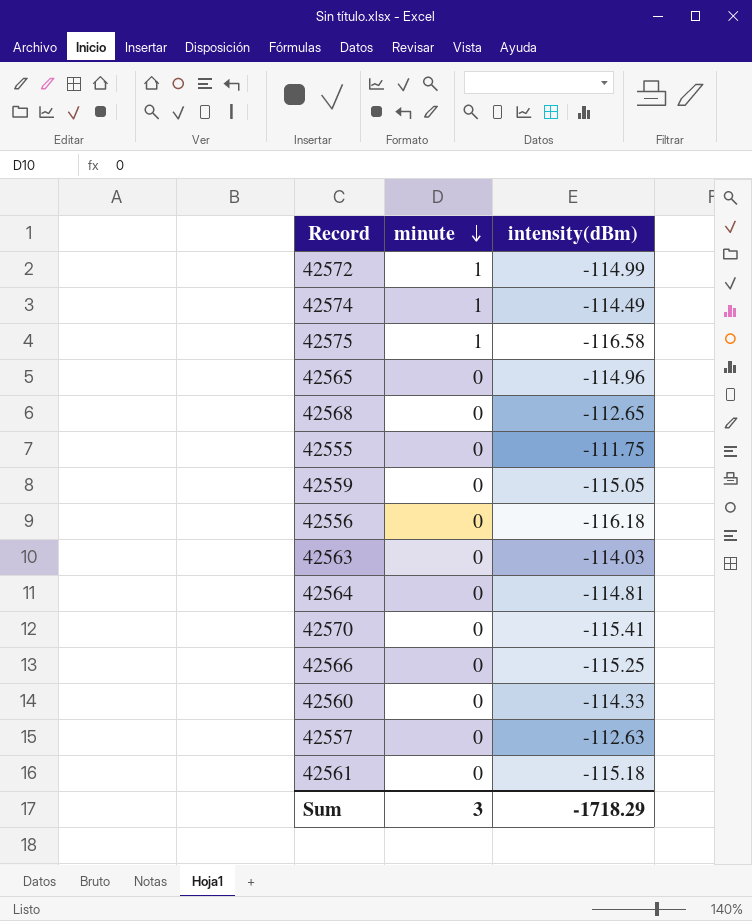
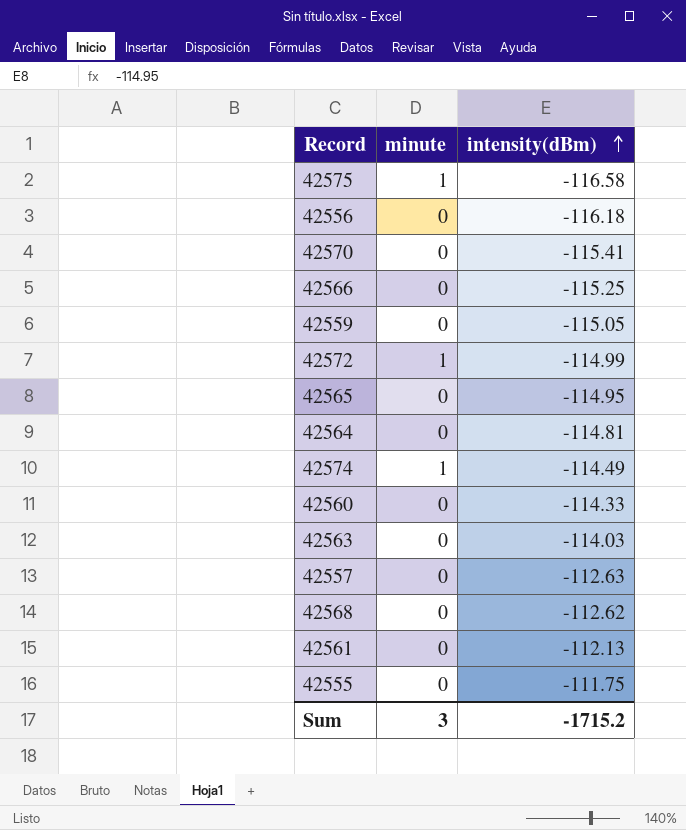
row order: minute descending -> intensity(dBm) ascending
42565 | intensity(dBm): -114.96 -> -114.95
42568 | intensity(dBm): -112.65 -> -112.62
42561 | intensity(dBm): -115.18 -> -112.13
Sum | intensity(dBm): -1718.29 -> -1715.2

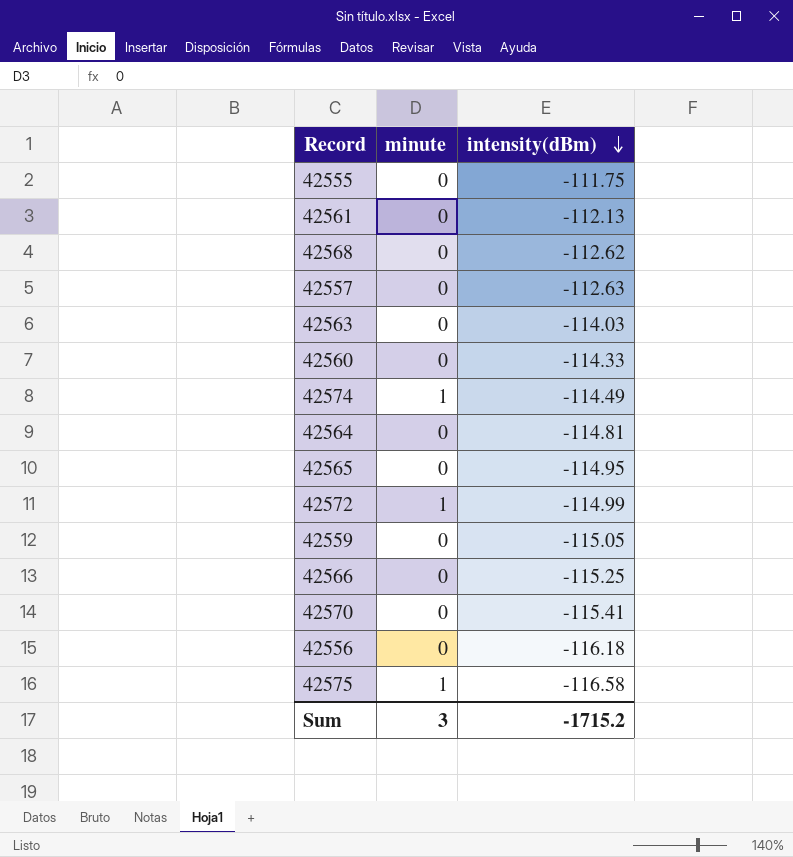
row order: intensity(dBm) ascending -> intensity(dBm) descending

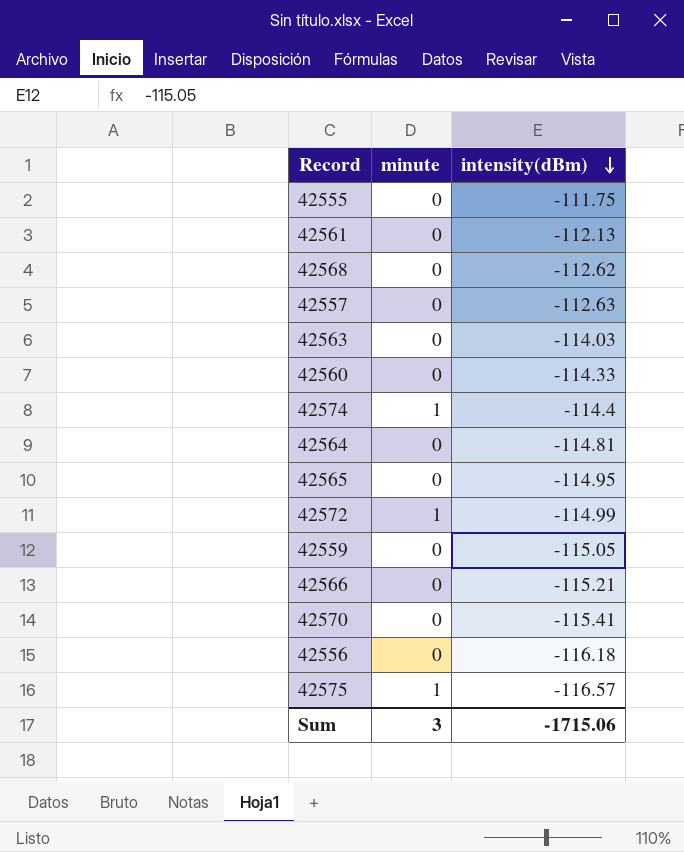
42574 | intensity(dBm): -114.49 -> -114.4
42566 | intensity(dBm): -115.25 -> -115.21
42575 | intensity(dBm): -116.58 -> -116.57
Sum | intensity(dBm): -1715.2 -> -1715.06

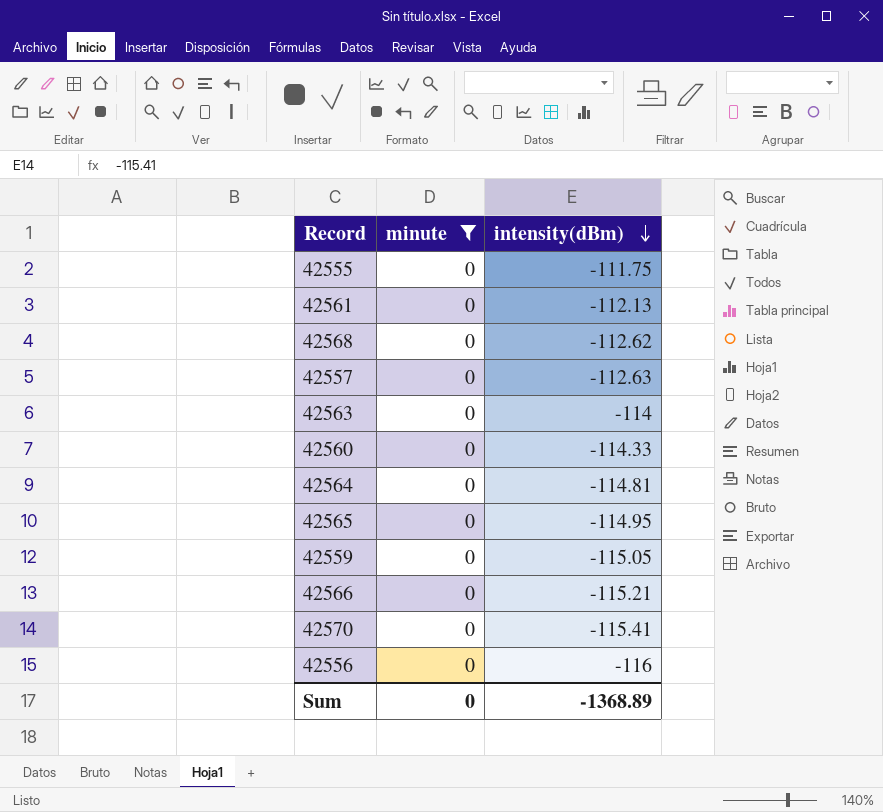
filter: none -> minute = 0
42563 | intensity(dBm): -114.03 -> -114
42556 | intensity(dBm): -116.18 -> -116
Sum | minute: 3 -> 0
Sum | intensity(dBm): -1715.06 -> -1368.89

